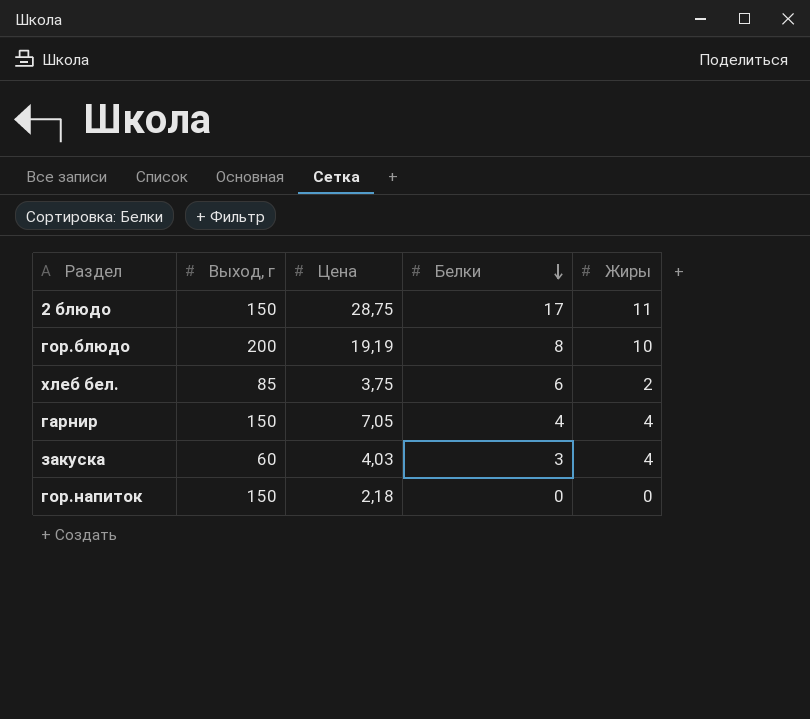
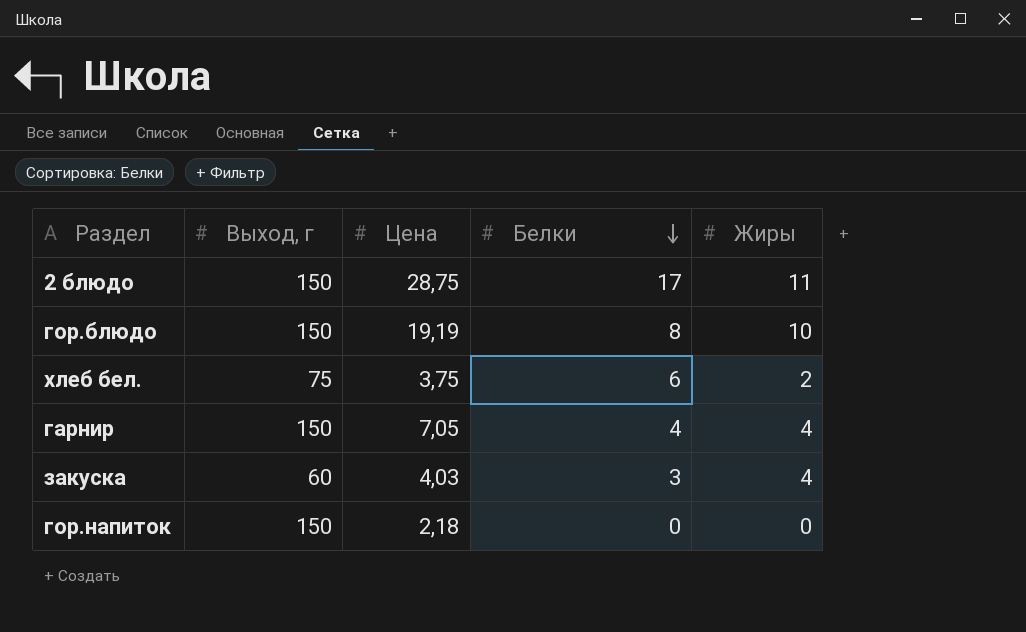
гор.блюдо | Выход, г: 200 -> 150
хлеб бел. | Выход, г: 85 -> 75

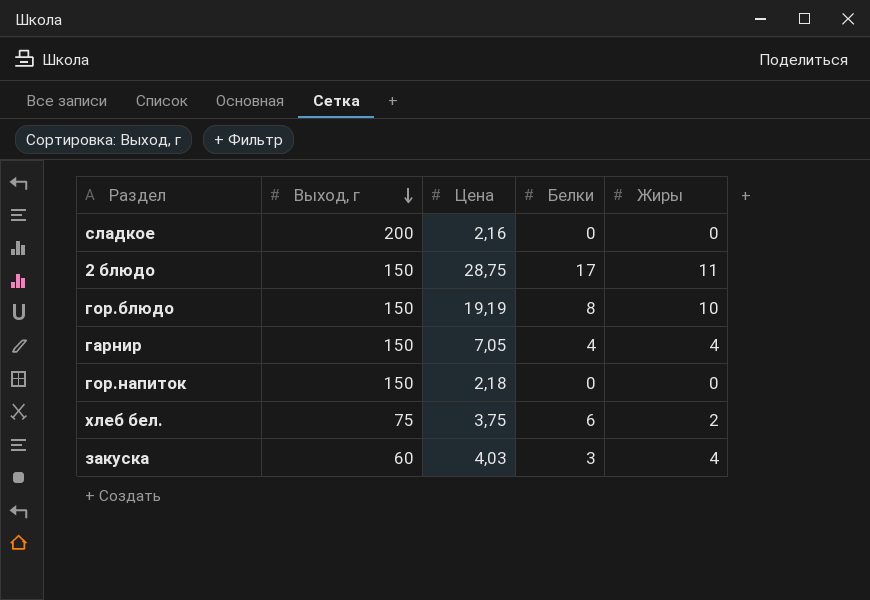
row order: Белки descending -> Выход, г descending
row сладкое: none -> 200 | 2,16 | 0 | 0

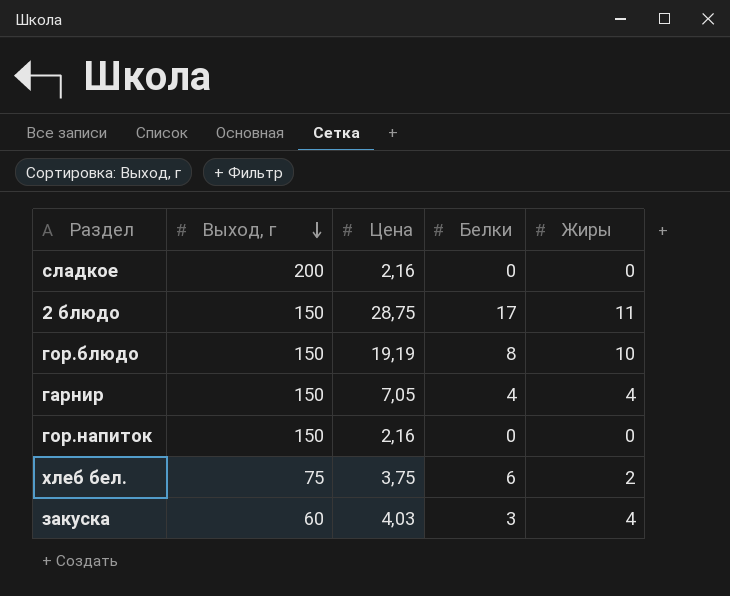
гор.напиток | Цена: 2,18 -> 2,16

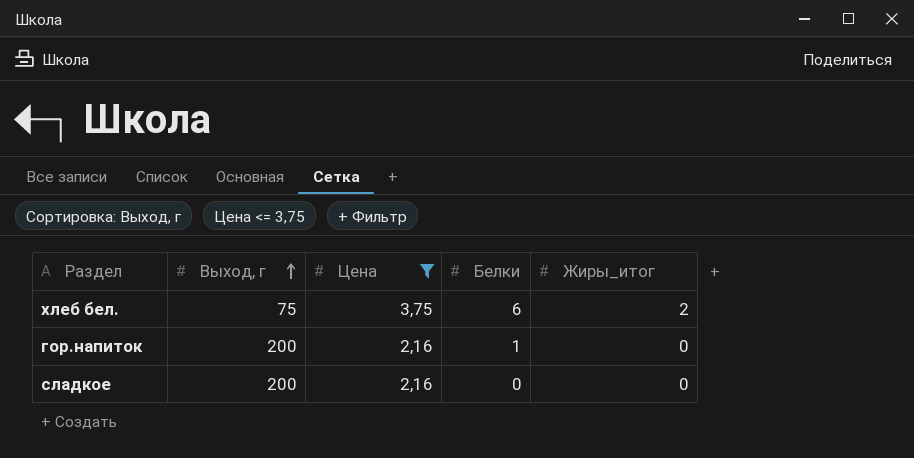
filter: none -> Цена <= 3,75
row order: Выход, г descending -> Выход, г ascending
column name: Жиры -> Жиры_итог
гор.напиток | Выход, г: 150 -> 200
гор.напиток | Белки: 0 -> 1

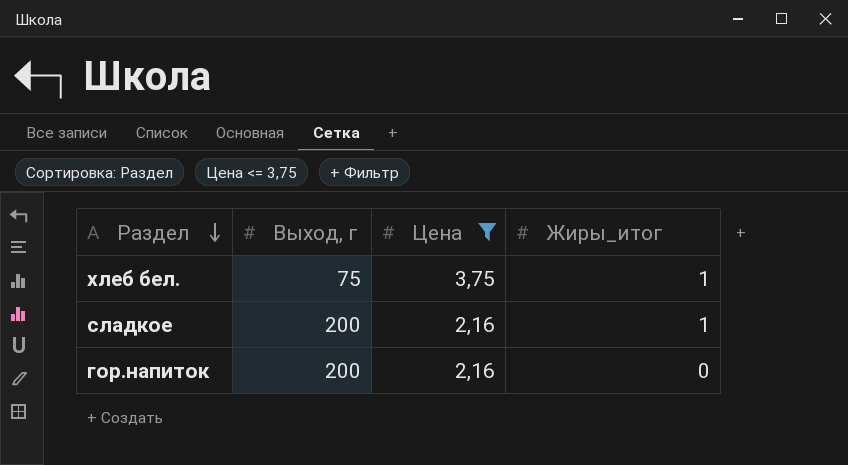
row order: Выход, г ascending -> Раздел descending
column Белки | position: 4 -> none
хлеб бел. | Жиры_итог: 2 -> 1
сладкое | Жиры_итог: 0 -> 1

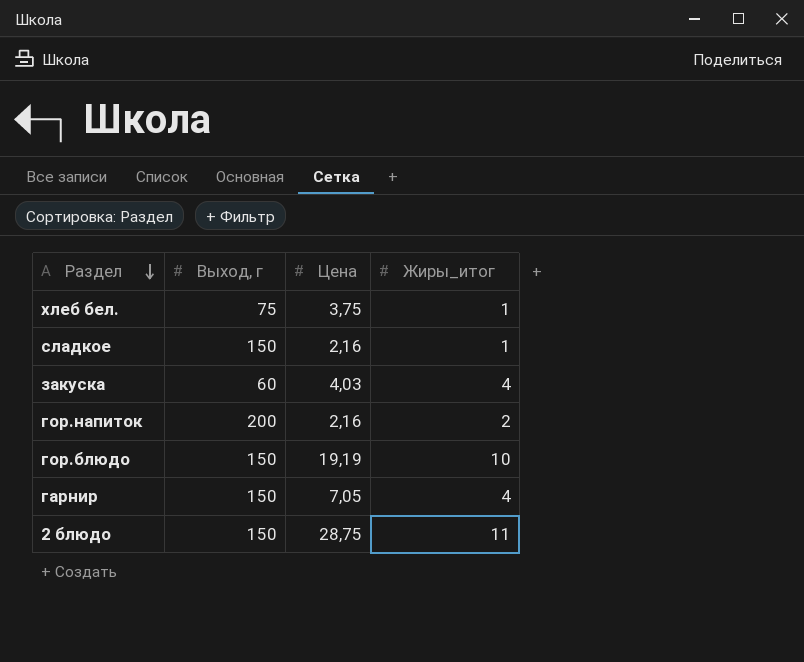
filter: Цена <= 3,75 -> none
сладкое | Выход, г: 200 -> 150
гор.напиток | Жиры_итог: 0 -> 2

